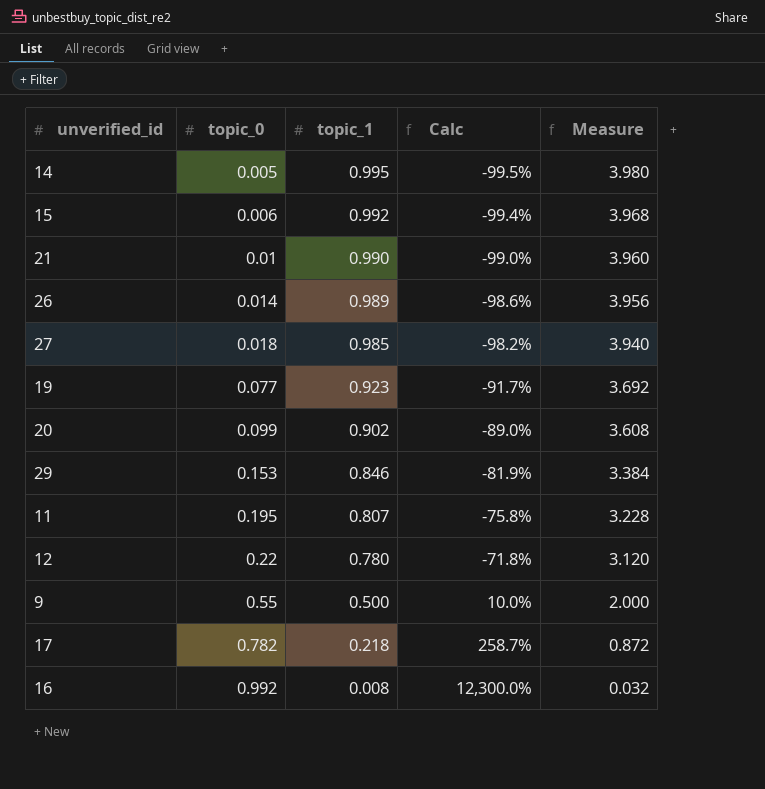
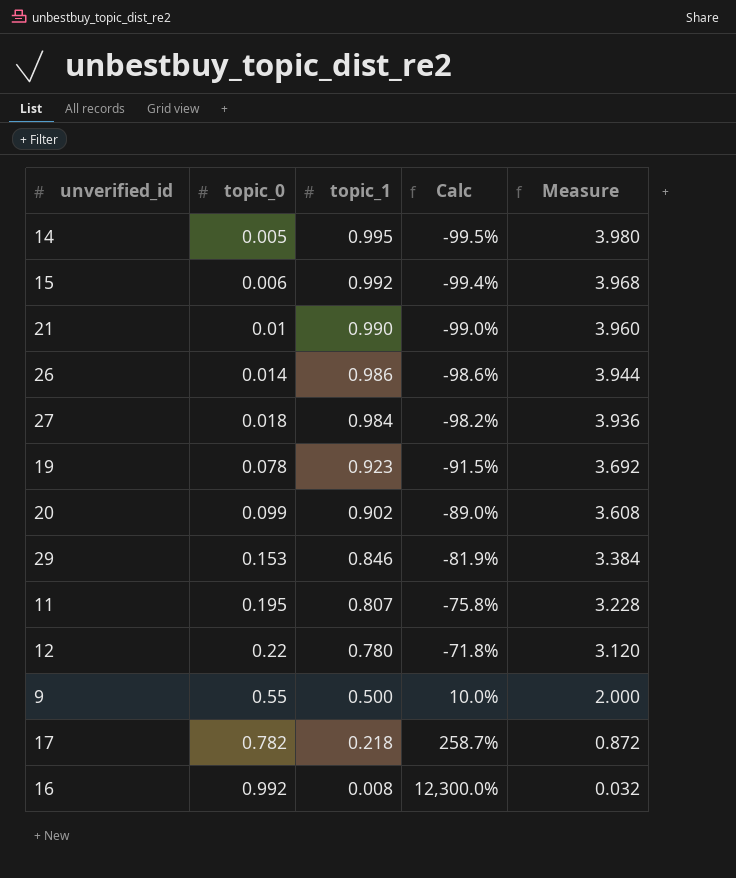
26 | topic_1: 0.989 -> 0.986
26 | Measure: 3.956 -> 3.944
27 | topic_1: 0.985 -> 0.984
27 | Measure: 3.940 -> 3.936
19 | topic_0: 0.077 -> 0.078
19 | Calc: -91.7% -> -91.5%

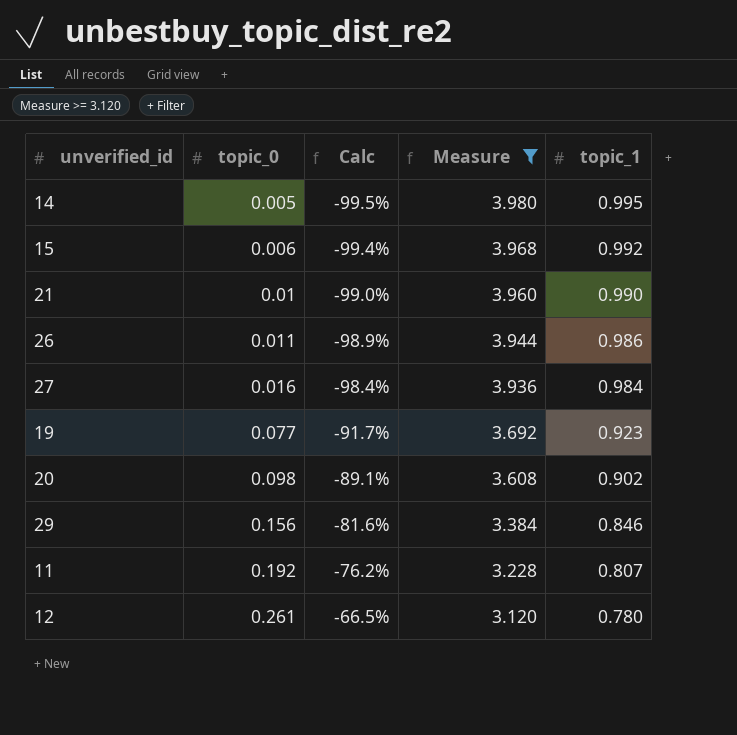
filter: none -> Measure >= 3.120
column topic_1 | position: 3 -> 5
26 | topic_0: 0.014 -> 0.011
26 | Calc: -98.6% -> -98.9%
27 | topic_0: 0.018 -> 0.016
27 | Calc: -98.2% -> -98.4%
19 | topic_0: 0.078 -> 0.077
19 | Calc: -91.5% -> -91.7%
20 | topic_0: 0.099 -> 0.098
20 | Calc: -89.0% -> -89.1%
29 | topic_0: 0.153 -> 0.156
29 | Calc: -81.9% -> -81.6%
11 | topic_0: 0.195 -> 0.192
11 | Calc: -75.8% -> -76.2%
12 | topic_0: 0.22 -> 0.261
12 | Calc: -71.8% -> -66.5%

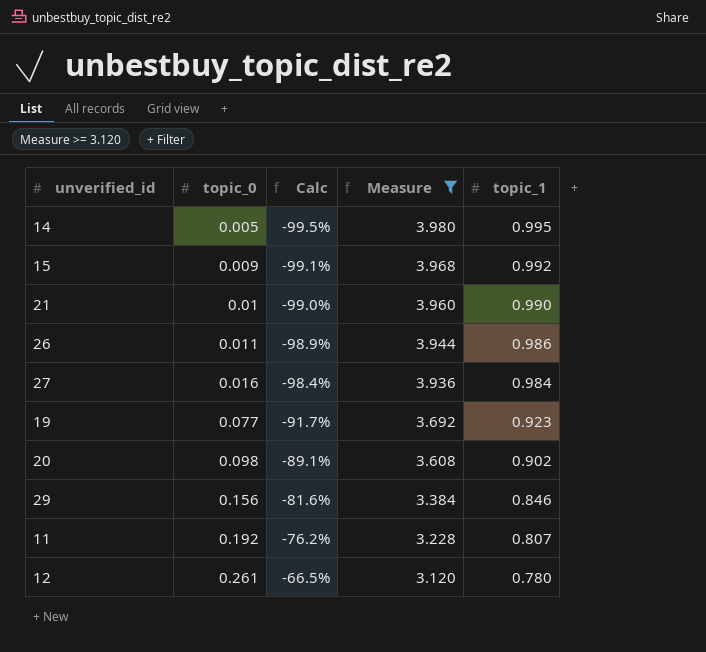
15 | topic_0: 0.006 -> 0.009
15 | Calc: -99.4% -> -99.1%

